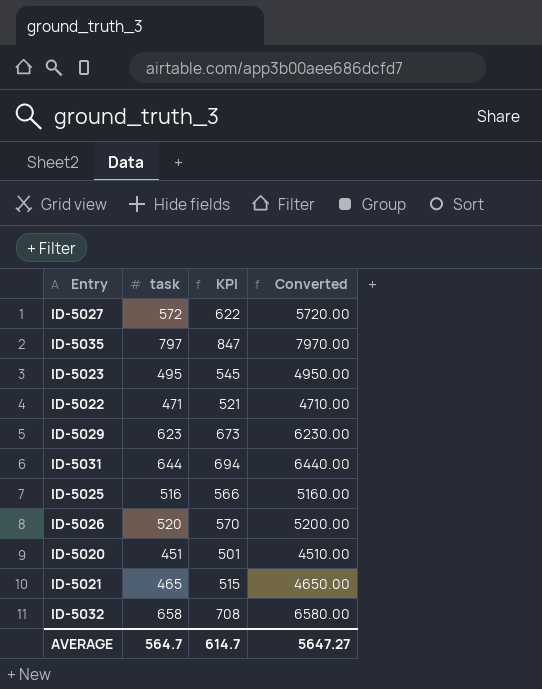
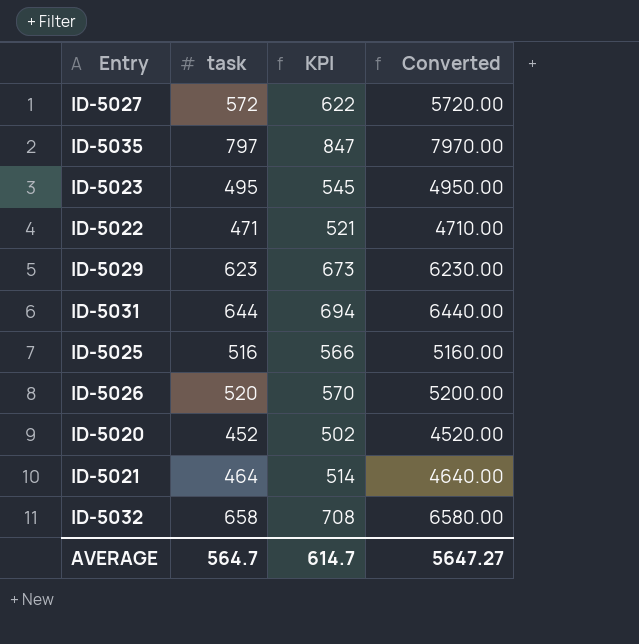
ID-5020 | task: 451 -> 452
ID-5020 | KPI: 501 -> 502
ID-5020 | Converted: 4510.00 -> 4520.00
ID-5021 | task: 465 -> 464
ID-5021 | KPI: 515 -> 514
ID-5021 | Converted: 4650.00 -> 4640.00

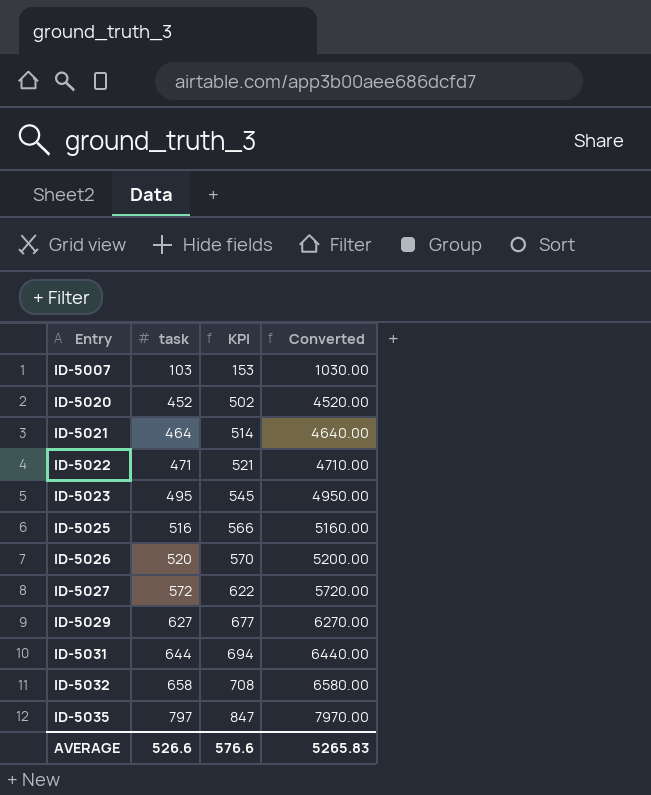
row order: none -> Entry ascending
row ID-5007: none -> 103 | 153 | 1030.00
ID-5029 | task: 623 -> 627
ID-5029 | KPI: 673 -> 677
ID-5029 | Converted: 6230.00 -> 6270.00
AVERAGE | task: 564.7 -> 526.6
AVERAGE | KPI: 614.7 -> 576.6
AVERAGE | Converted: 5647.27 -> 5265.83

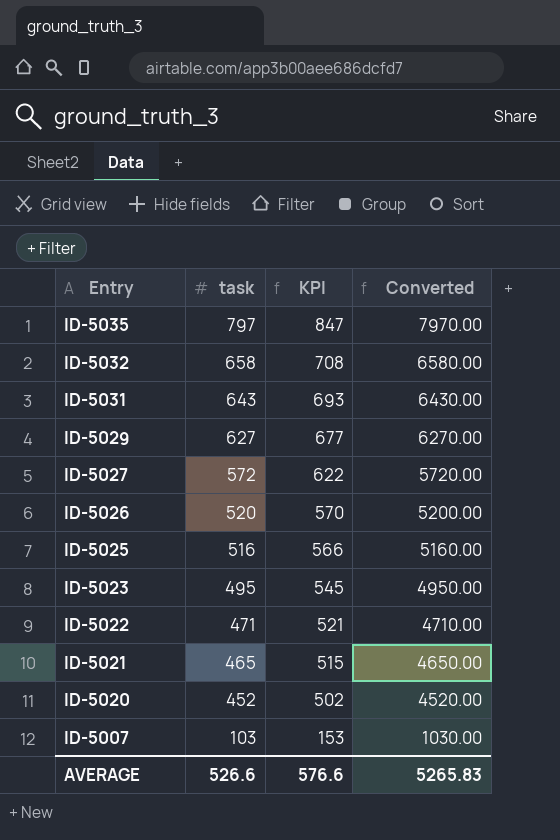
row order: Entry ascending -> Entry descending
ID-5031 | task: 644 -> 643
ID-5031 | KPI: 694 -> 693
ID-5031 | Converted: 6440.00 -> 6430.00
ID-5021 | task: 464 -> 465
ID-5021 | KPI: 514 -> 515
ID-5021 | Converted: 4640.00 -> 4650.00

